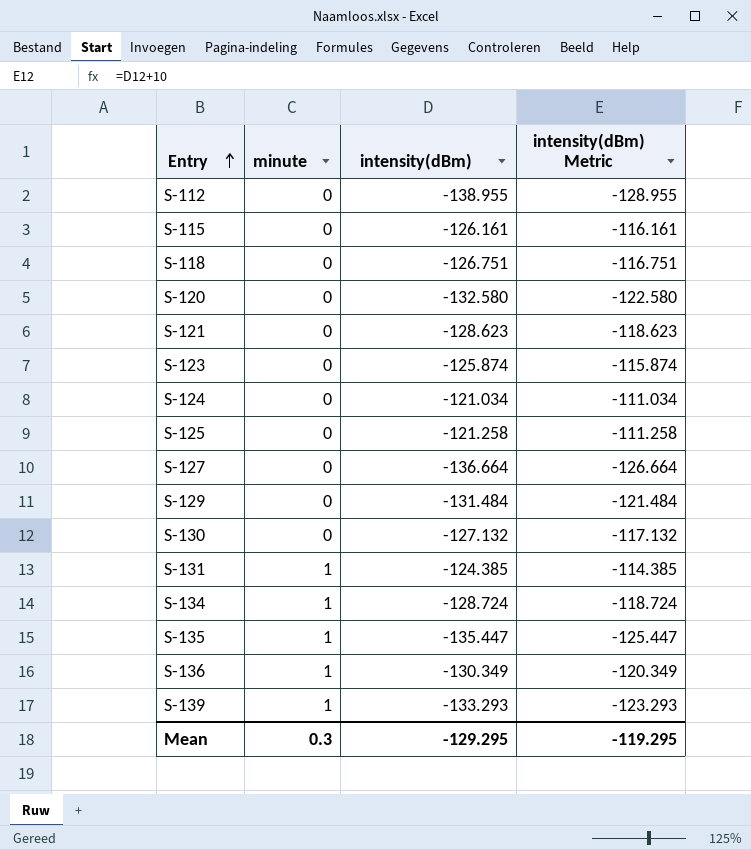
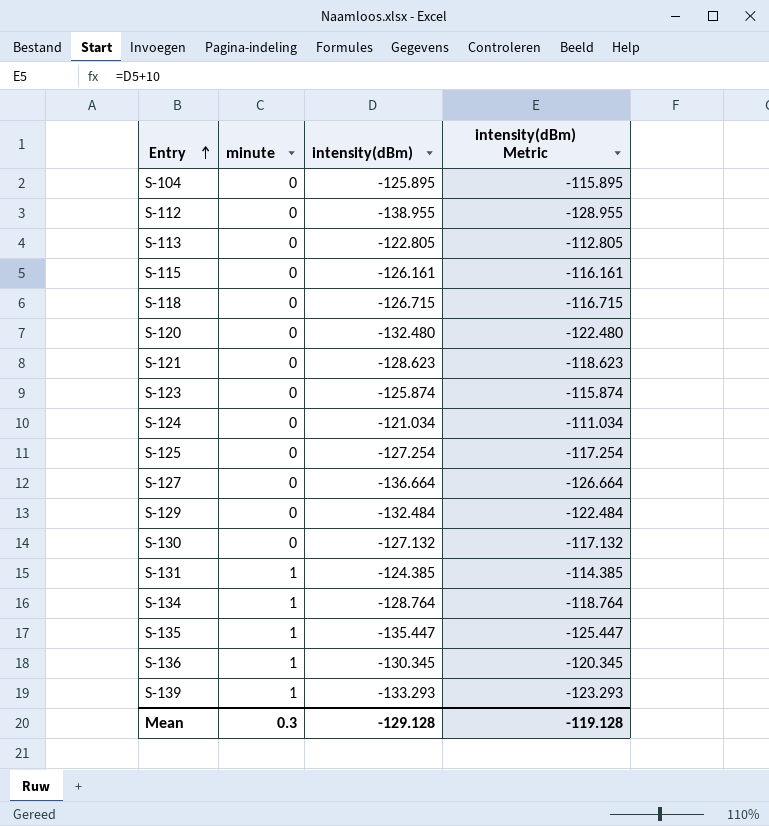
row S-104: none -> 0 | -125.895 | -115.895
row S-113: none -> 0 | -122.805 | -112.805
S-118 | intensity(dBm): -126.751 -> -126.715
S-118 | intensity(dBm) Metric: -116.751 -> -116.715
S-120 | intensity(dBm): -132.580 -> -132.480
S-120 | intensity(dBm) Metric: -122.580 -> -122.480
S-125 | intensity(dBm): -121.258 -> -127.254
S-125 | intensity(dBm) Metric: -111.258 -> -117.254
S-129 | intensity(dBm): -131.484 -> -132.484
S-129 | intensity(dBm) Metric: -121.484 -> -122.484
S-134 | intensity(dBm): -128.724 -> -128.764
S-134 | intensity(dBm) Metric: -118.724 -> -118.764
S-136 | intensity(dBm): -130.349 -> -130.345
S-136 | intensity(dBm) Metric: -120.349 -> -120.345
Mean | intensity(dBm): -129.295 -> -129.128
Mean | intensity(dBm) Metric: -119.295 -> -119.128

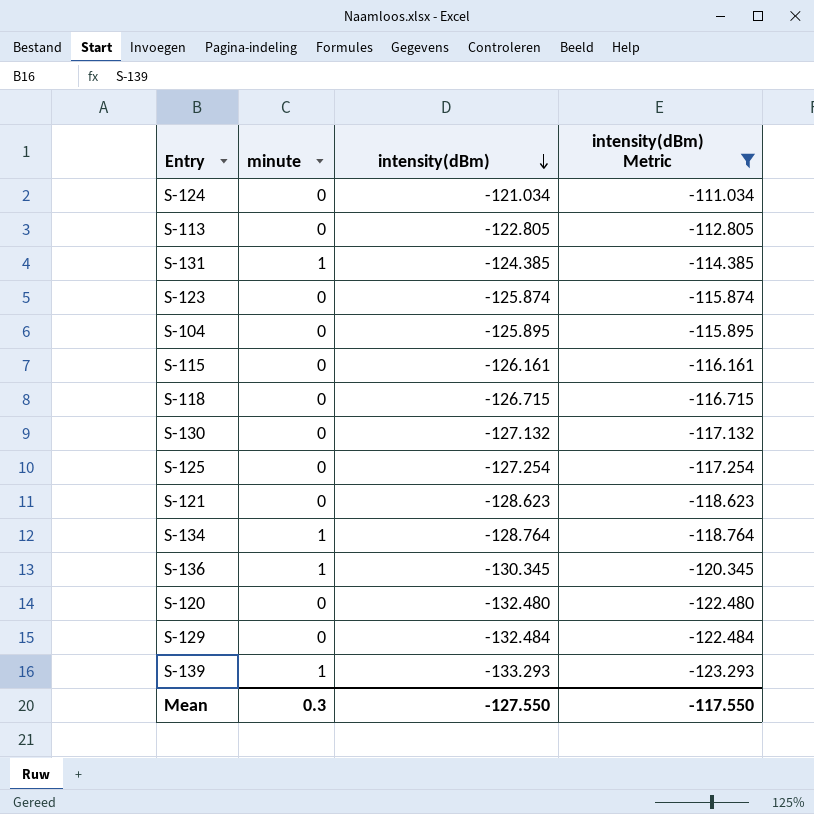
filter: none -> intensity(dBm) Metric >= -123.293
row order: Entry ascending -> intensity(dBm) descending
Mean | intensity(dBm): -129.128 -> -127.550
Mean | intensity(dBm) Metric: -119.128 -> -117.550

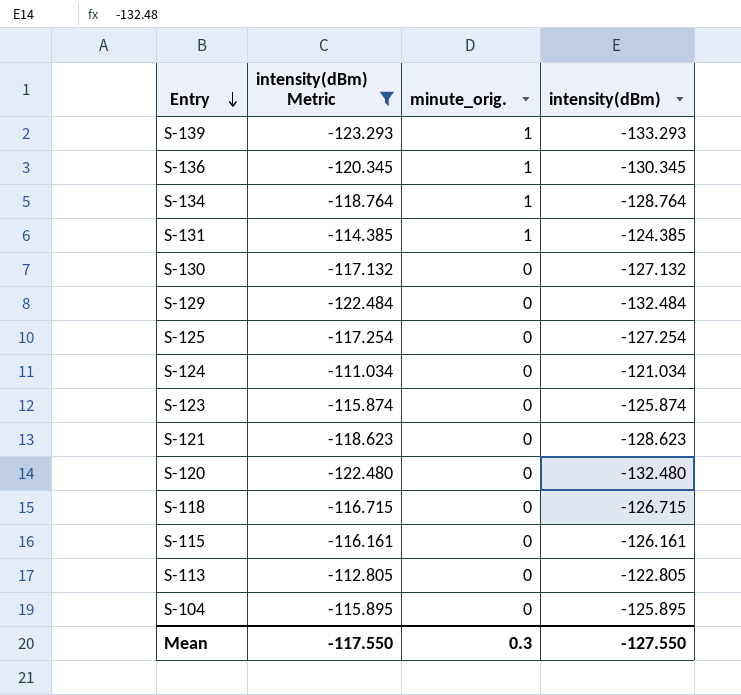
row order: intensity(dBm) descending -> Entry descending
column intensity(dBm) Metric | position: 4 -> 2
column name: minute -> minute_orig.

